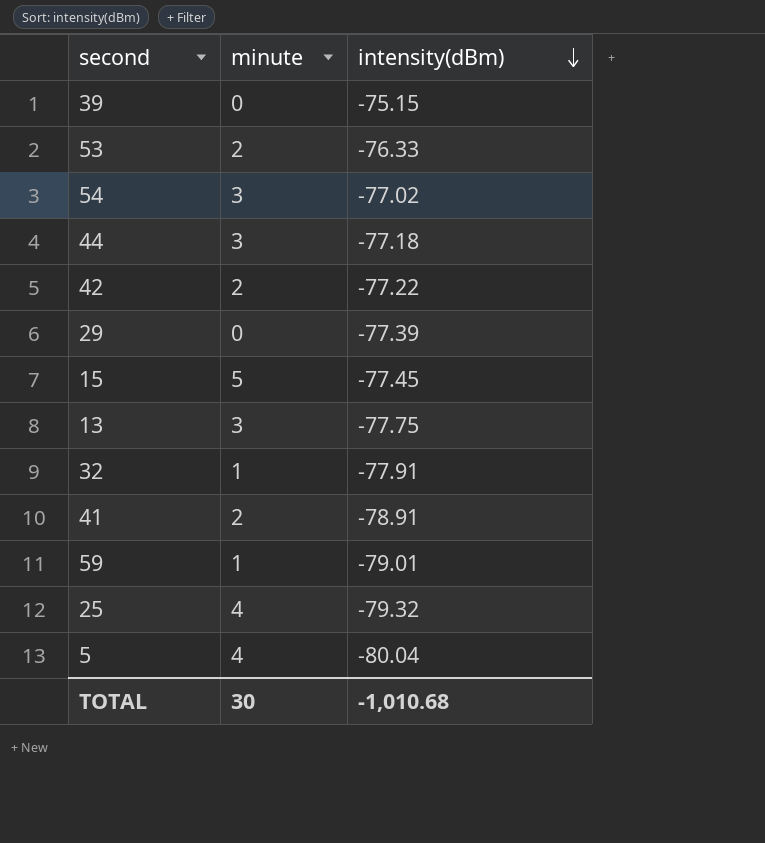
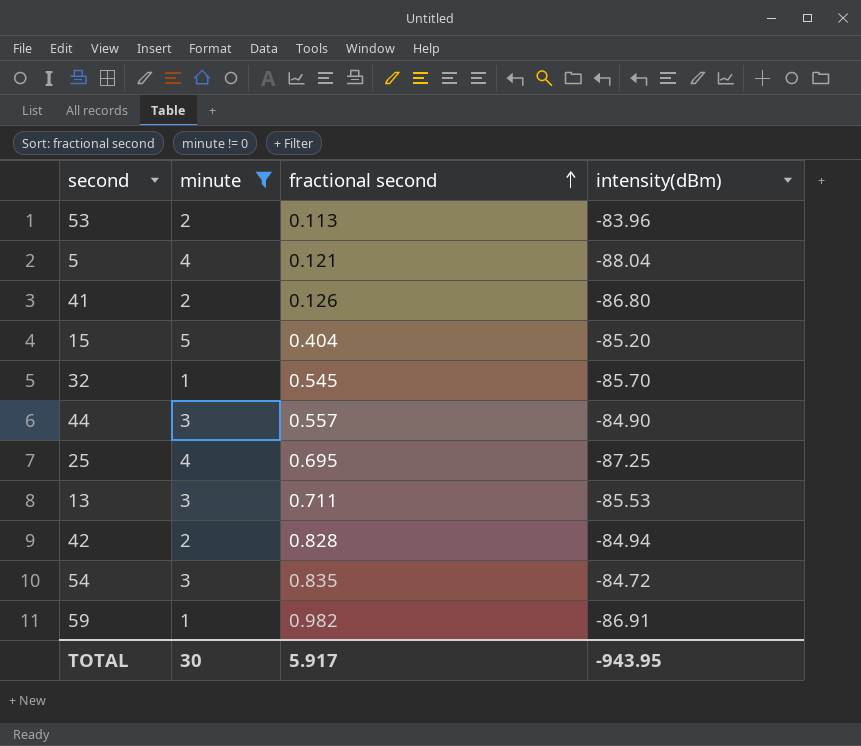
filter: none -> minute != 0
row order: intensity(dBm) descending -> fractional second ascending
column fractional second | position: none -> 3
53 | intensity(dBm): -76.33 -> -83.96
5 | intensity(dBm): -80.04 -> -88.04
41 | intensity(dBm): -78.91 -> -86.80
15 | intensity(dBm): -77.45 -> -85.20
32 | intensity(dBm): -77.91 -> -85.70
44 | intensity(dBm): -77.18 -> -84.90
25 | intensity(dBm): -79.32 -> -87.25
13 | intensity(dBm): -77.75 -> -85.53
42 | intensity(dBm): -77.22 -> -84.94
54 | intensity(dBm): -77.02 -> -84.72
59 | intensity(dBm): -79.01 -> -86.91
TOTAL | intensity(dBm): -1,010.68 -> -943.95

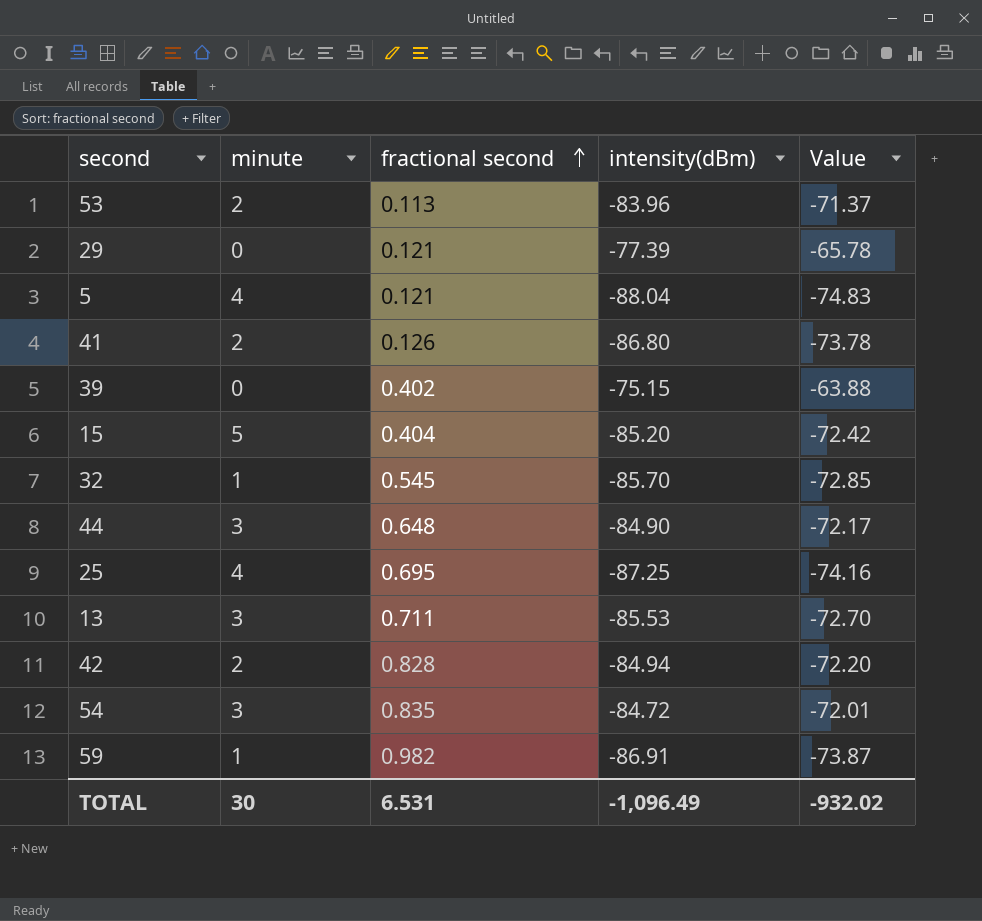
filter: minute != 0 -> none
column Value | formula: none -> [intensity(dBm)] * 0.85
44 | fractional second: 0.557 -> 0.648
TOTAL | fractional second: 5.917 -> 6.531
TOTAL | intensity(dBm): -943.95 -> -1,096.49

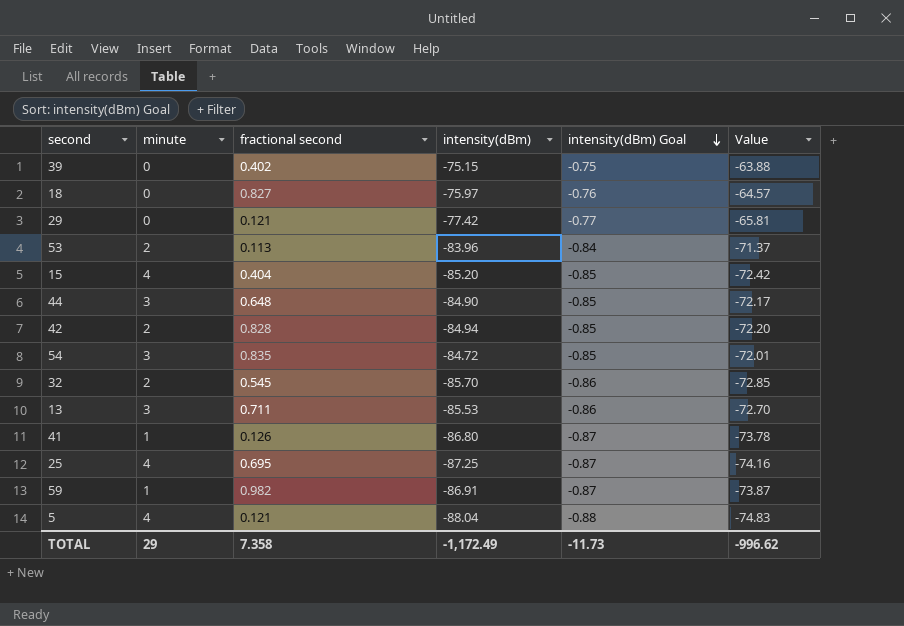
row order: fractional second ascending -> intensity(dBm) Goal descending
column intensity(dBm) Goal | formula: none -> [intensity(dBm)] * 0.01
row 18: none -> 0 | 0.827 | -75.97 | -0.76 | -64.57
29 | intensity(dBm): -77.39 -> -77.42
29 | Value: -65.78 -> -65.81
15 | minute: 5 -> 4
32 | minute: 1 -> 2
41 | minute: 2 -> 1
TOTAL | minute: 30 -> 29
TOTAL | fractional second: 6.531 -> 7.358
TOTAL | intensity(dBm): -1,096.49 -> -1,172.49
TOTAL | Value: -932.02 -> -996.62

